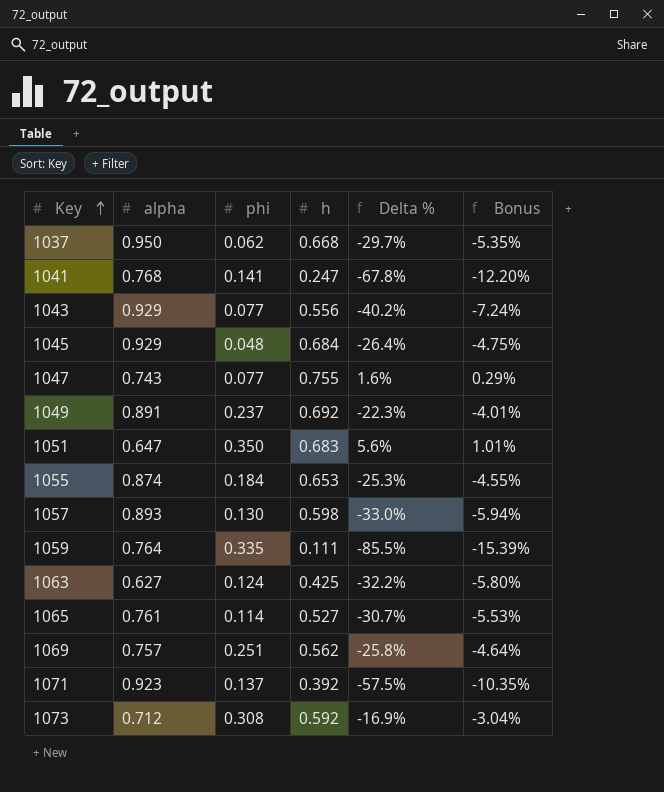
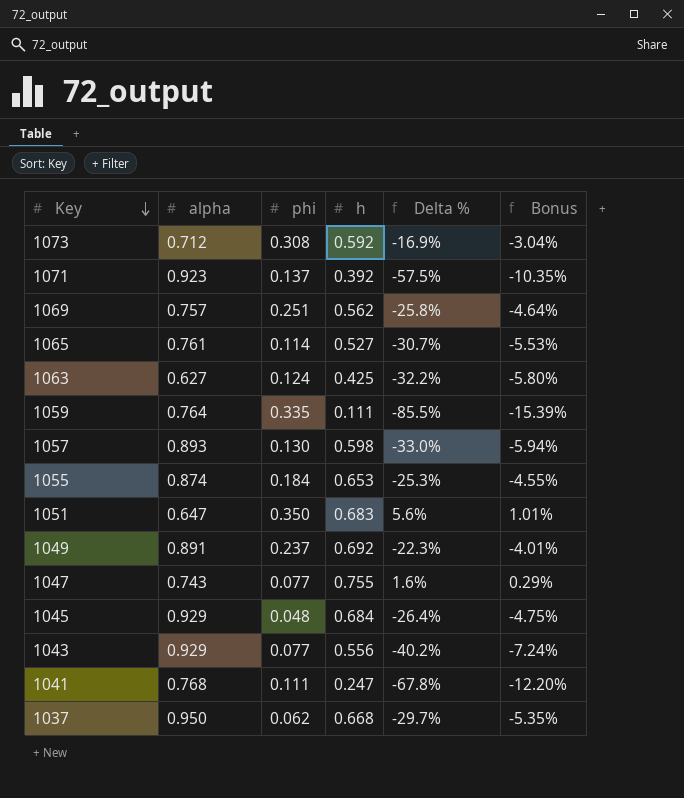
row order: Key ascending -> Key descending
1041 | phi: 0.141 -> 0.111

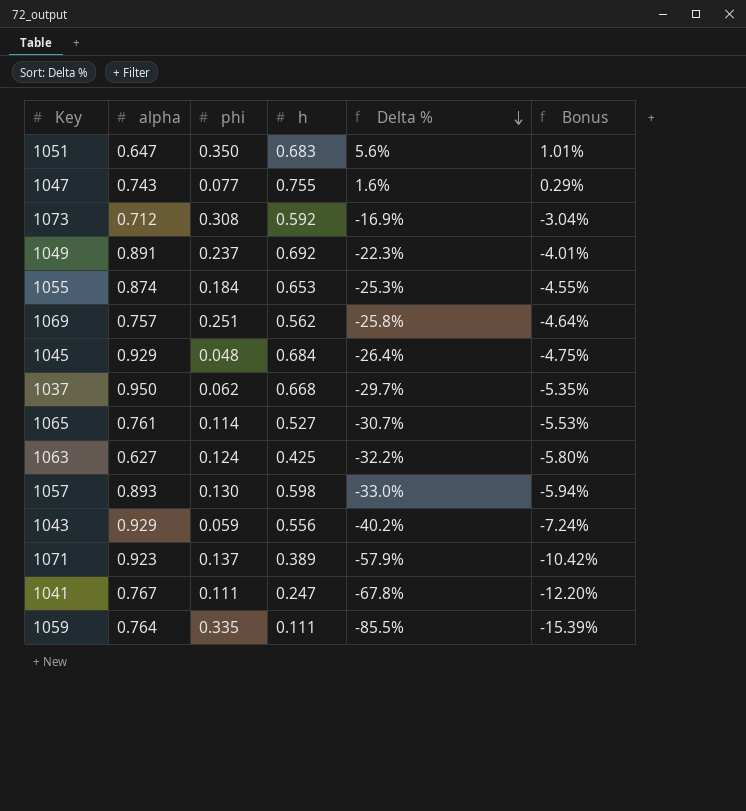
row order: Key descending -> Delta % descending
1043 | phi: 0.077 -> 0.059
1071 | h: 0.392 -> 0.389
1071 | Delta %: -57.5% -> -57.9%
1071 | Bonus: -10.35% -> -10.42%
1041 | alpha: 0.768 -> 0.767

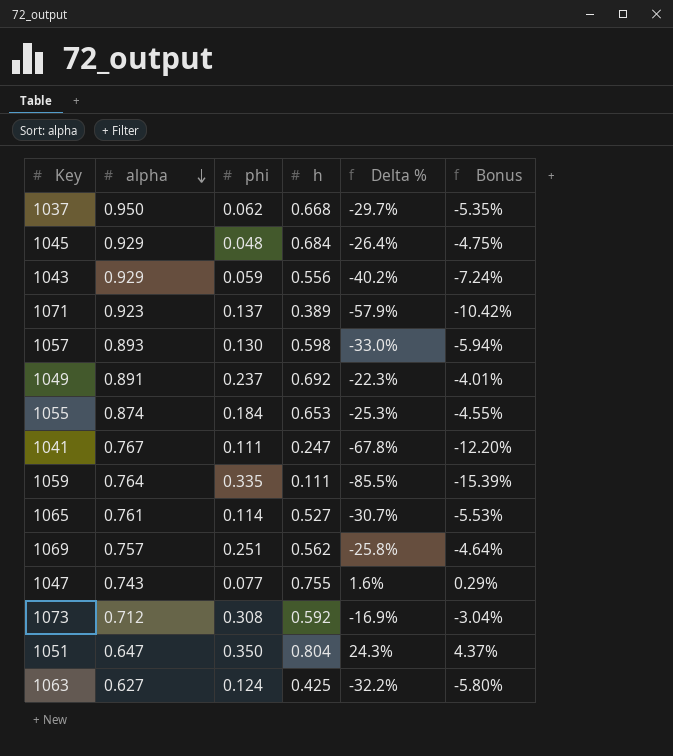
row order: Delta % descending -> alpha descending
1051 | h: 0.683 -> 0.804
1051 | Delta %: 5.6% -> 24.3%
1051 | Bonus: 1.01% -> 4.37%

